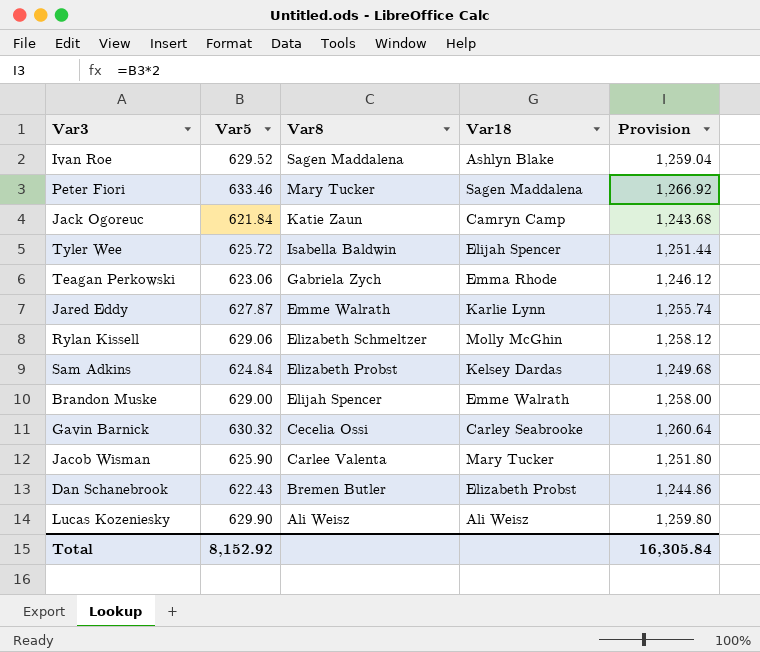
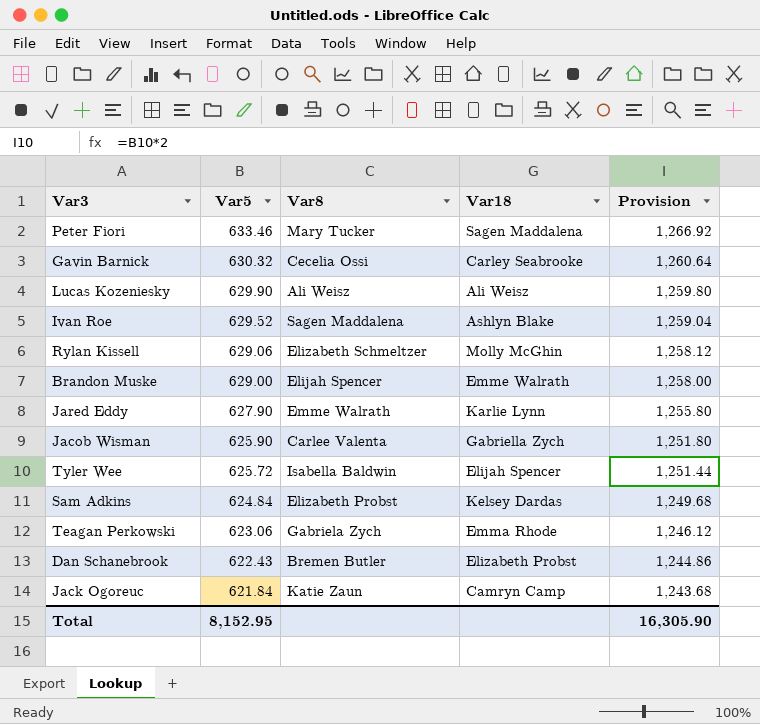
row order: Var8 descending -> Var5 descending
Jared Eddy | Var5: 627.87 -> 627.90
Jared Eddy | Provision: 1,255.74 -> 1,255.80
Jacob Wisman | Var18: Mary Tucker -> Gabriella Zych
Total | Var5: 8,152.92 -> 8,152.95
Total | Provision: 16,305.84 -> 16,305.90

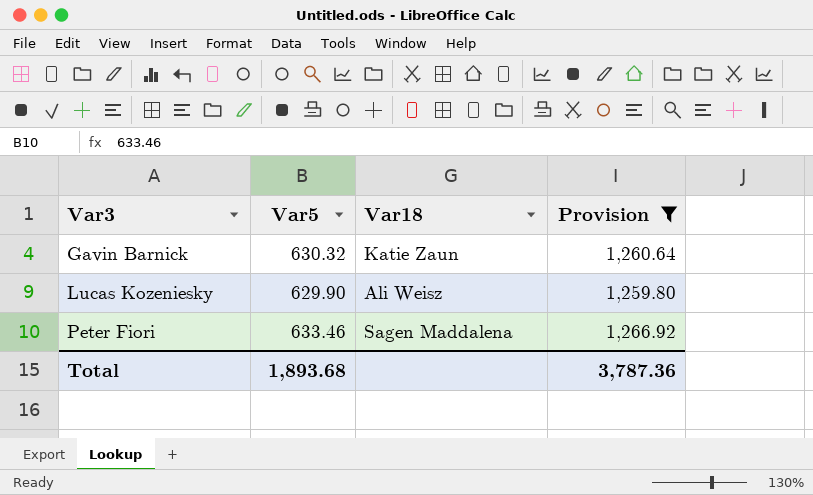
filter: none -> Provision >= 1,259.80
row order: Var5 descending -> Var3 ascending
column Var8 | position: 3 -> none
Gavin Barnick | Var18: Carley Seabrooke -> Katie Zaun
Total | Var5: 8,152.95 -> 1,893.68
Total | Provision: 16,305.90 -> 3,787.36

